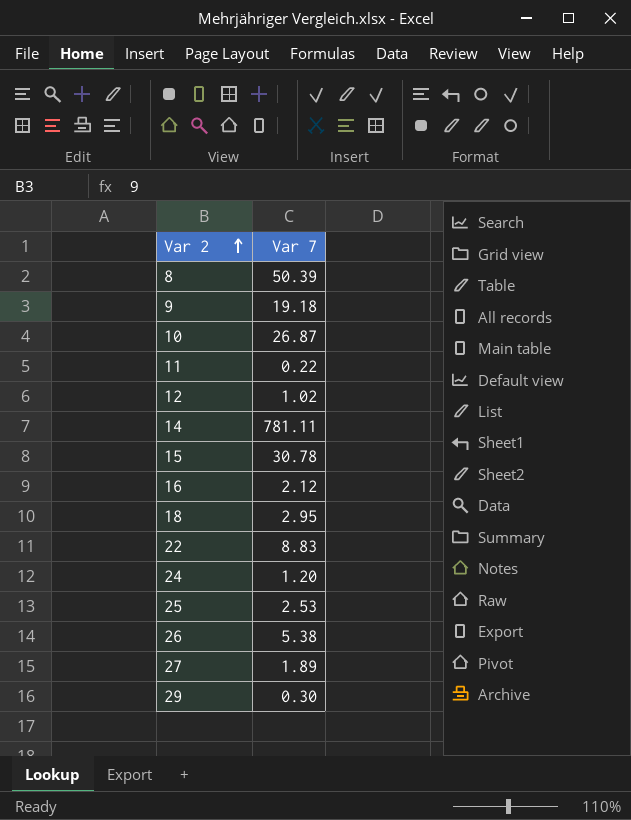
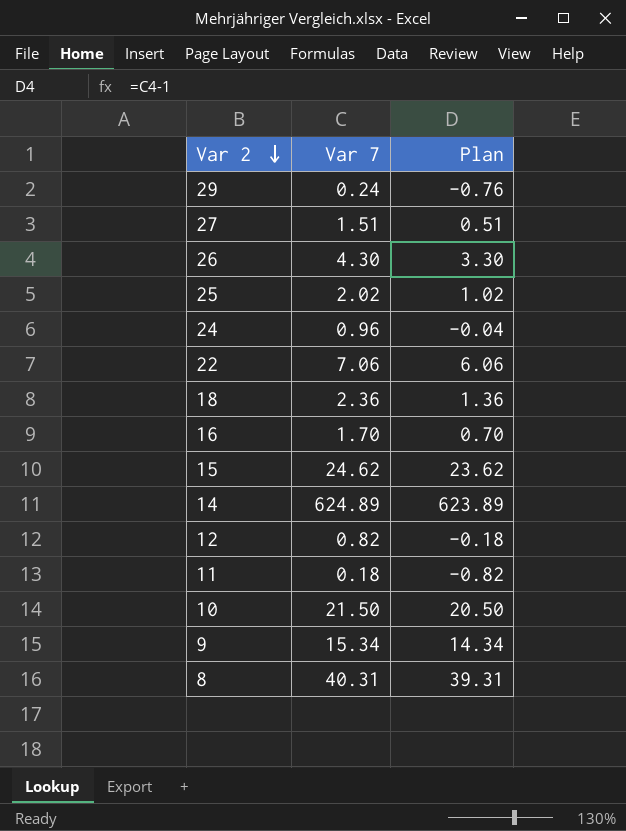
row order: Var 2 ascending -> Var 2 descending
column Plan | formula: none -> [Var 7] - 1
29 | Var 7: 0.30 -> 0.24
27 | Var 7: 1.89 -> 1.51
26 | Var 7: 5.38 -> 4.30
25 | Var 7: 2.53 -> 2.02
24 | Var 7: 1.20 -> 0.96
22 | Var 7: 8.83 -> 7.06
18 | Var 7: 2.95 -> 2.36
16 | Var 7: 2.12 -> 1.70
15 | Var 7: 30.78 -> 24.62
14 | Var 7: 781.11 -> 624.89
12 | Var 7: 1.02 -> 0.82
11 | Var 7: 0.22 -> 0.18
10 | Var 7: 26.87 -> 21.50
9 | Var 7: 19.18 -> 15.34
8 | Var 7: 50.39 -> 40.31

